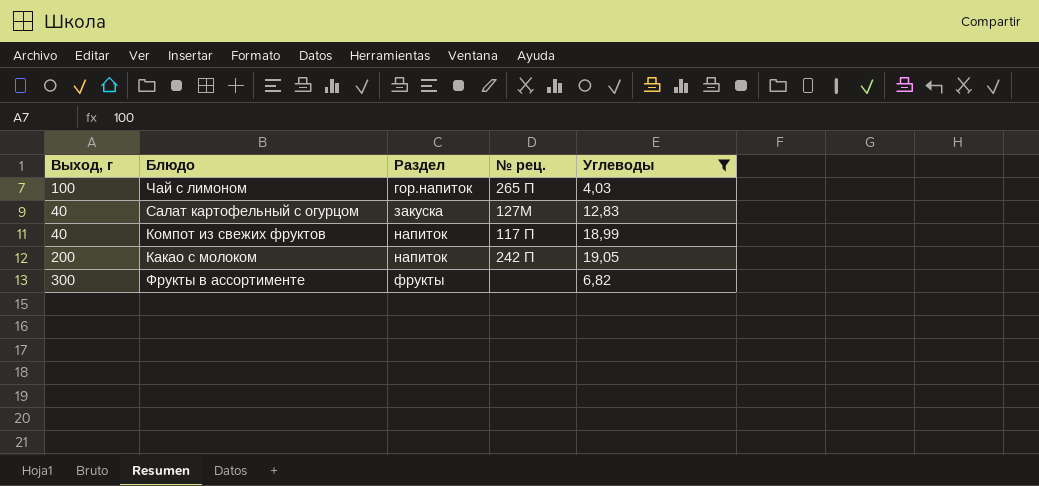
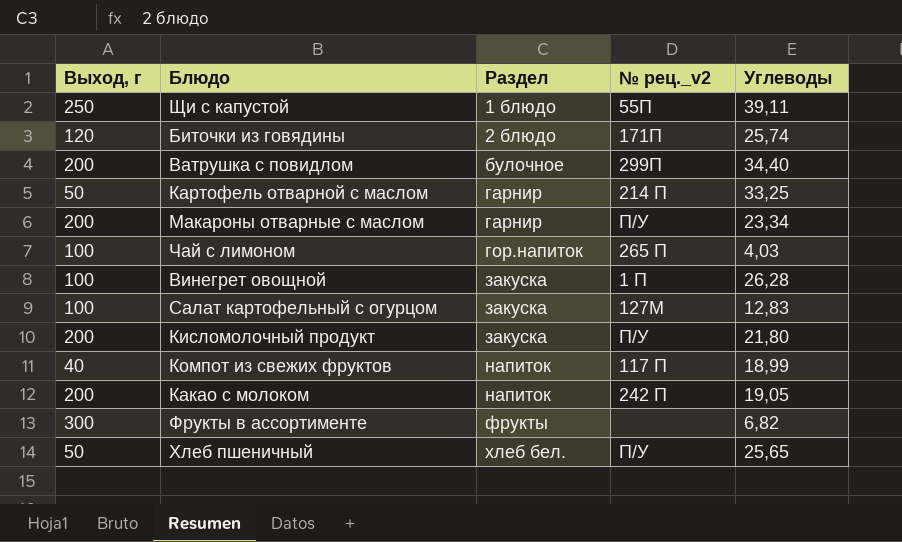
filter: Углеводы <= 19,05 -> none
column name: № рец. -> № рец._v2
Салат картофельный с огурцом | Выход, г: 40 -> 100

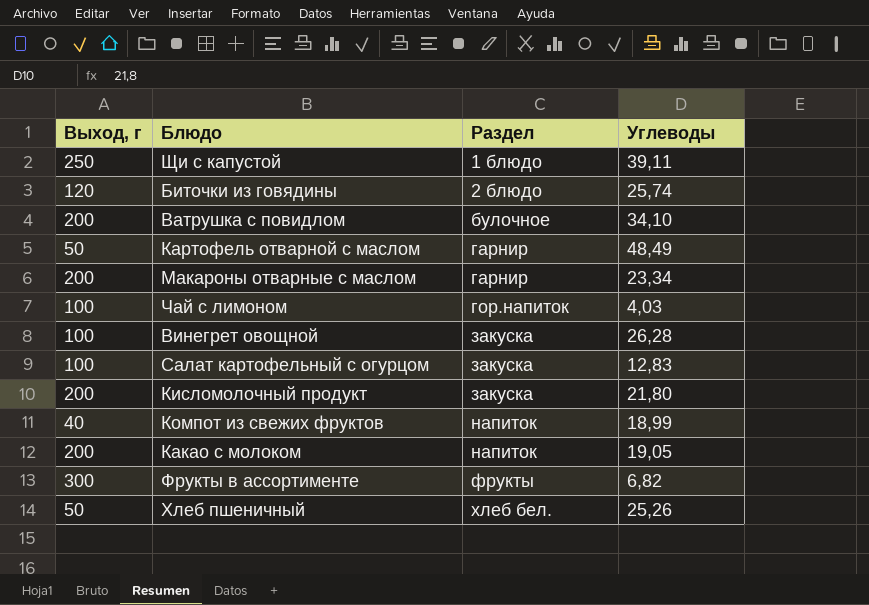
column № рец._v2 | position: 4 -> none
Ватрушка с повидлом | Углеводы: 34,40 -> 34,10
Картофель отварной с маслом | Углеводы: 33,25 -> 48,49
Хлеб пшеничный | Углеводы: 25,65 -> 25,26

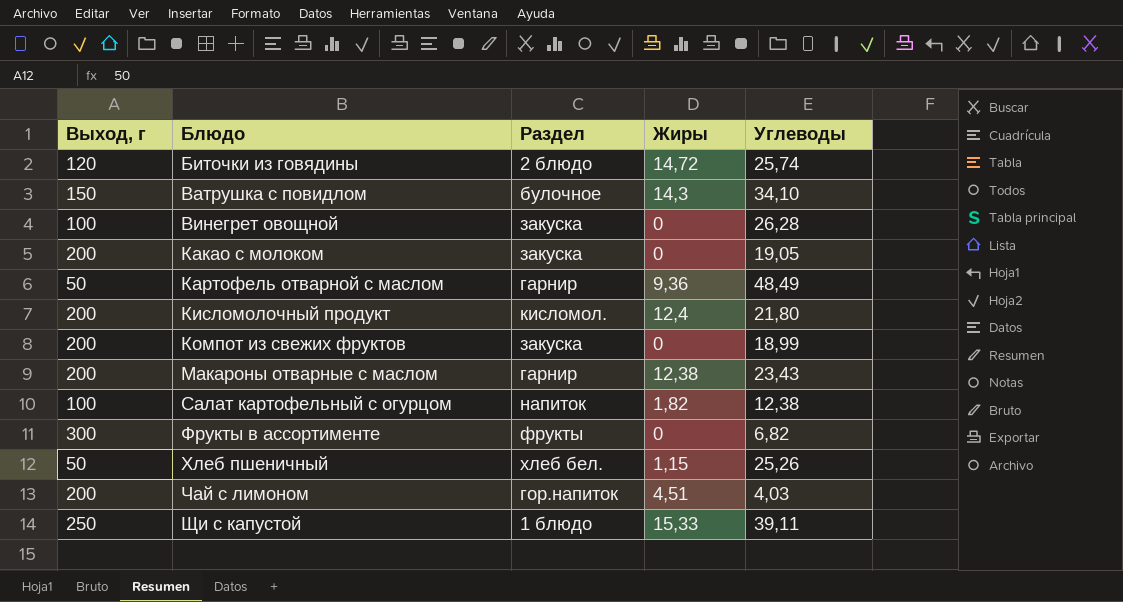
row order: Раздел ascending -> Блюдо ascending
column Жиры | position: none -> 4
Ватрушка с повидлом | Выход, г: 200 -> 150
Какао с молоком | Раздел: напиток -> закуска
Кисломолочный продукт | Раздел: закуска -> кисломол.
Компот из свежих фруктов | Выход, г: 40 -> 200
Компот из свежих фруктов | Раздел: напиток -> закуска
Макароны отварные с маслом | Углеводы: 23,34 -> 23,43
Салат картофельный с огурцом | Раздел: закуска -> напиток
Салат картофельный с огурцом | Углеводы: 12,83 -> 12,38
Чай с лимоном | Выход, г: 100 -> 200

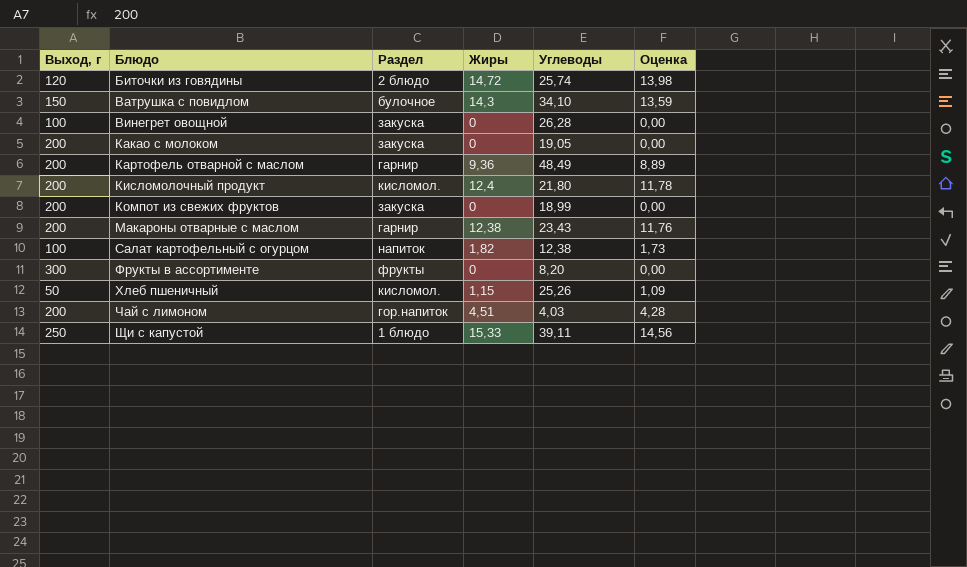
column Оценка | formula: none -> [Жиры] * 0,95
Картофель отварной с маслом | Выход, г: 50 -> 200
Фрукты в ассортименте | Углеводы: 6,82 -> 8,20
Хлеб пшеничный | Раздел: хлеб бел. -> кисломол.

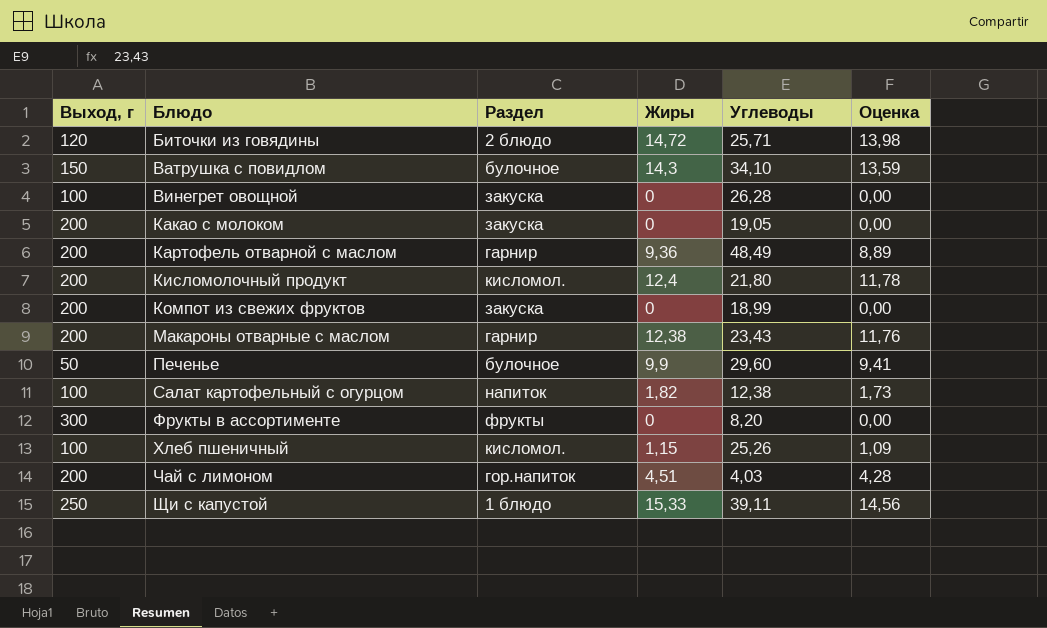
Биточки из говядины | Углеводы: 25,74 -> 25,71
row Печенье: none -> 50 | булочное | 9,9 | 29,60 | 9,41
Хлеб пшеничный | Выход, г: 50 -> 100

